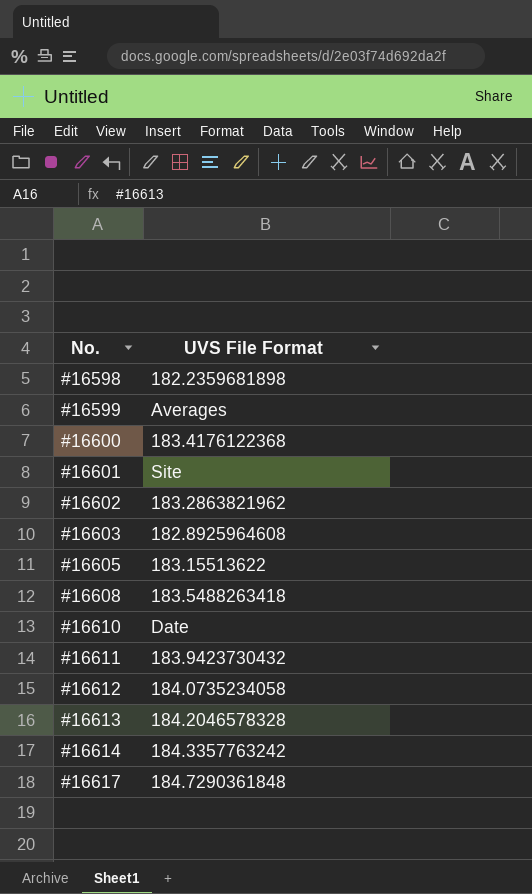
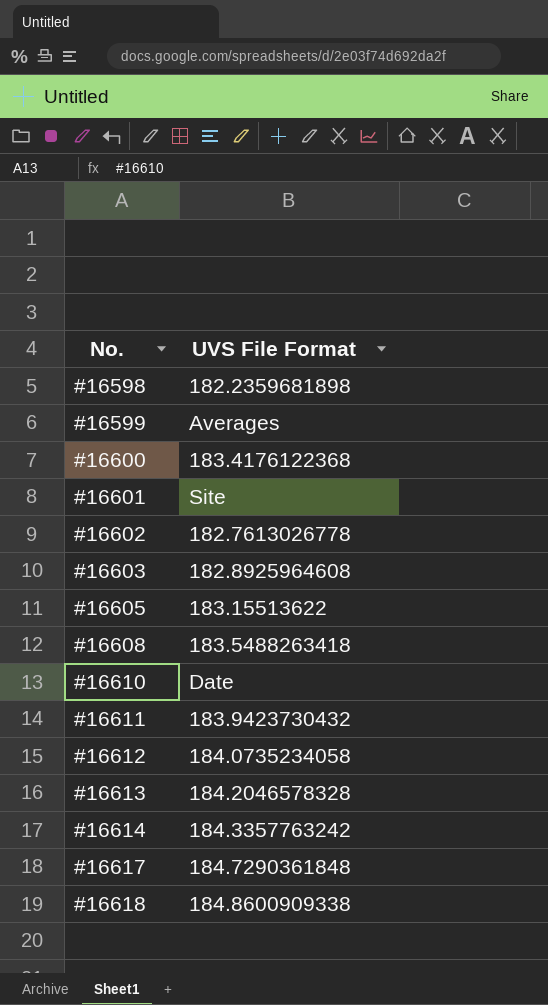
#16602 | UVS File Format: 183.2863821962 -> 182.7613026778
row #16618: none -> 184.8600909338

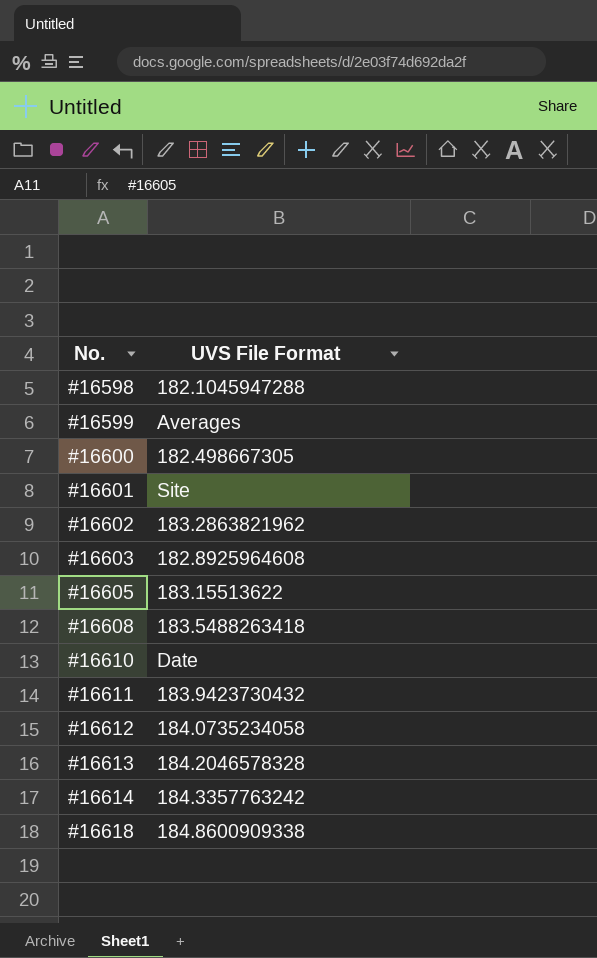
row #16617: 184.7290361848 -> none
#16598 | UVS File Format: 182.2359681898 -> 182.1045947288
#16600 | UVS File Format: 183.4176122368 -> 182.498667305
#16602 | UVS File Format: 182.7613026778 -> 183.2863821962

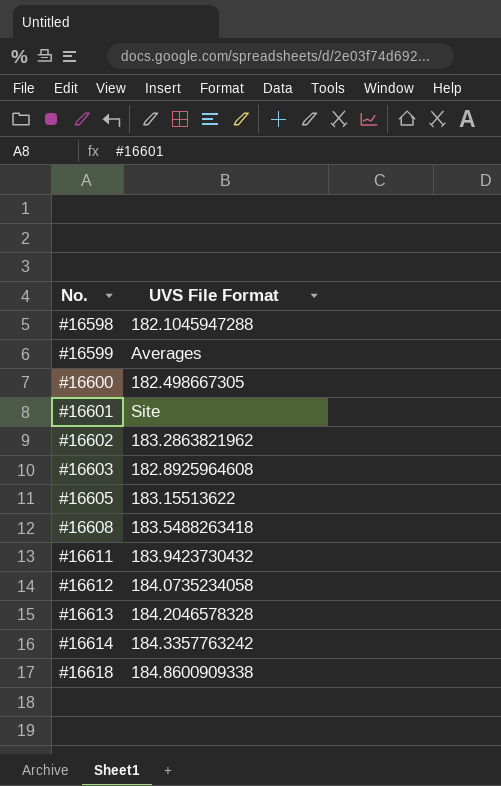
row #16610: Date -> none

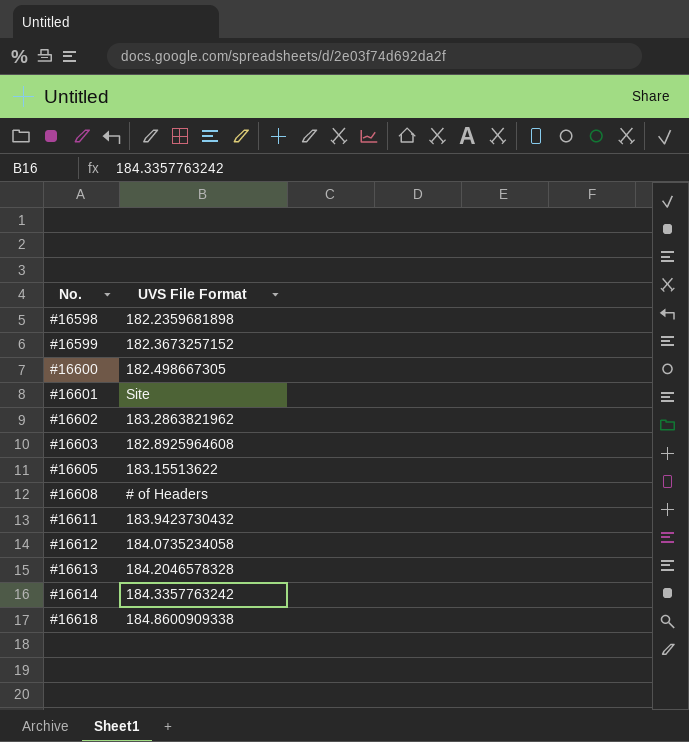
#16598 | UVS File Format: 182.1045947288 -> 182.2359681898
#16599 | UVS File Format: Averages -> 182.3673257152
#16608 | UVS File Format: 183.5488263418 -> # of Headers

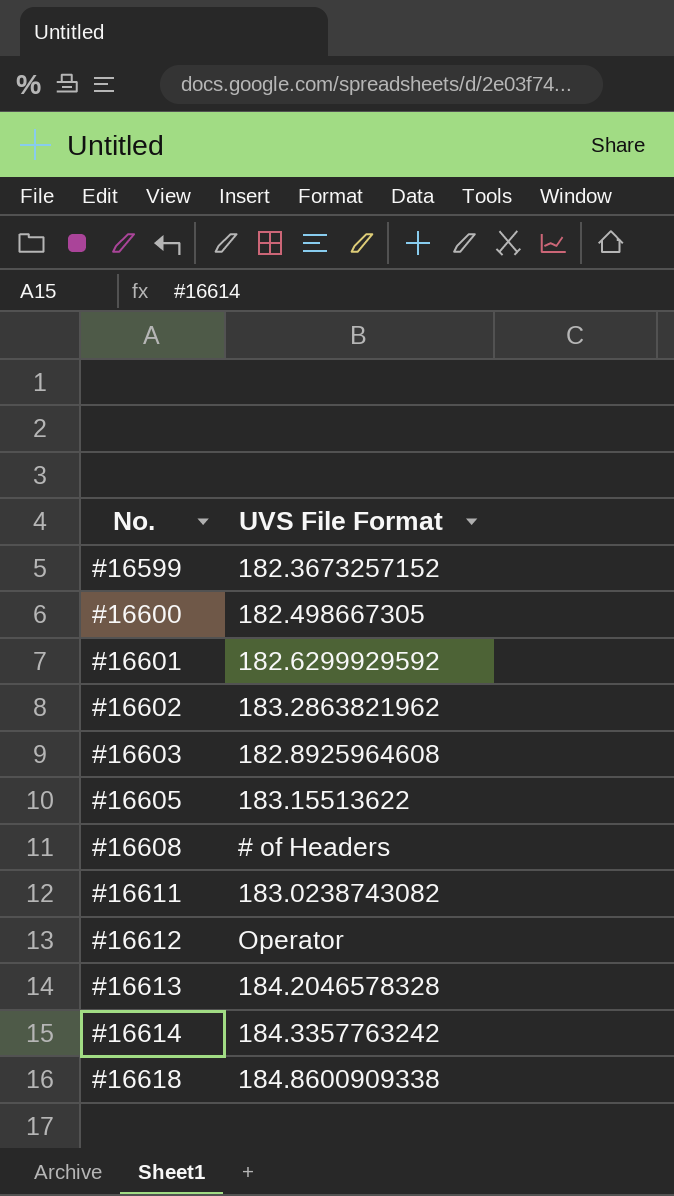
row #16598: 182.2359681898 -> none
#16601 | UVS File Format: Site -> 182.6299929592
#16611 | UVS File Format: 183.9423730432 -> 183.0238743082
#16612 | UVS File Format: 184.0735234058 -> Operator

